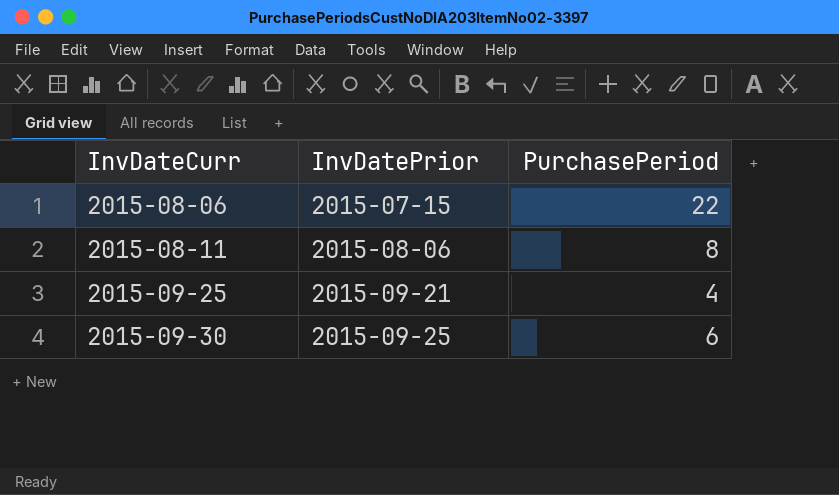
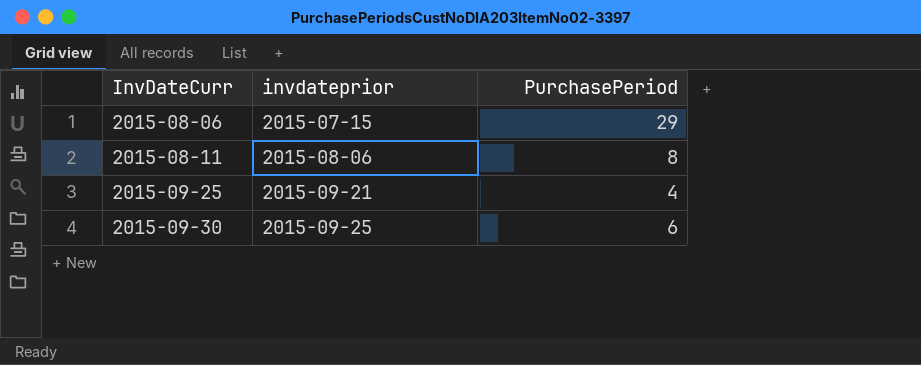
column name: InvDatePrior -> invdateprior
2015-08-06 | PurchasePeriod: 22 -> 29

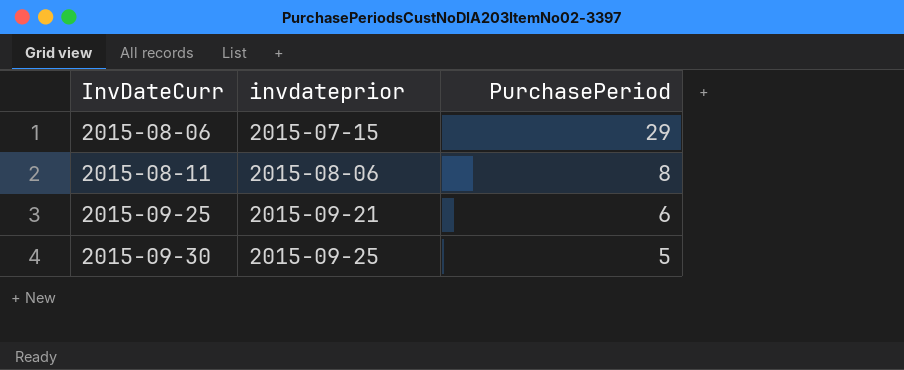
2015-09-25 | PurchasePeriod: 4 -> 6
2015-09-30 | PurchasePeriod: 6 -> 5

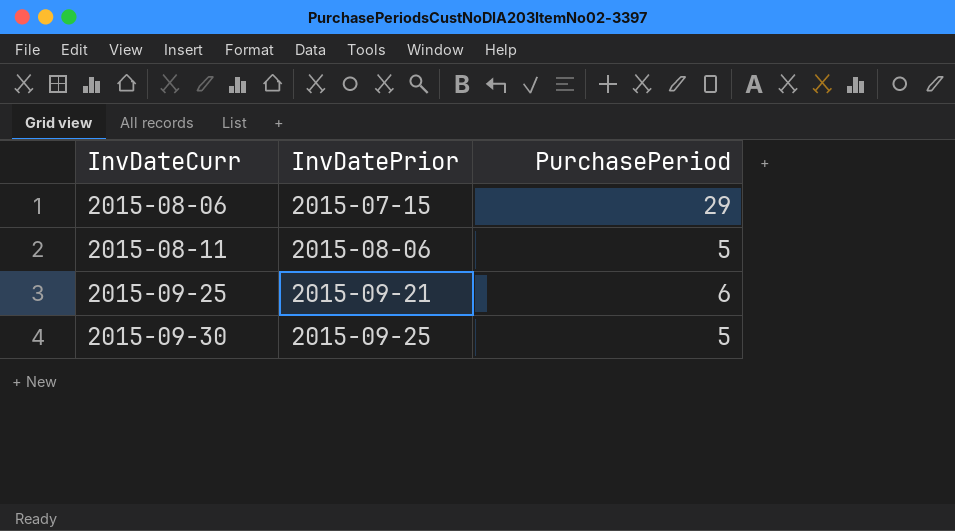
column name: invdateprior -> InvDatePrior
2015-08-11 | PurchasePeriod: 8 -> 5

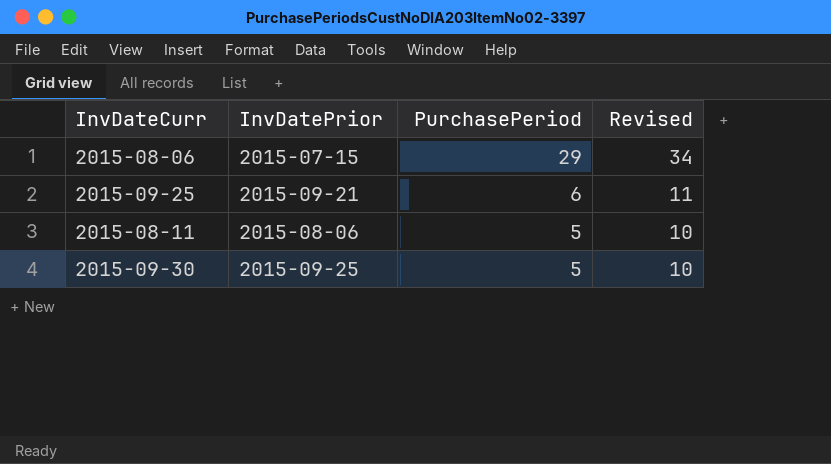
row order: InvDateCurr ascending -> PurchasePeriod descending
column Revised | formula: none -> [PurchasePeriod] + 5

